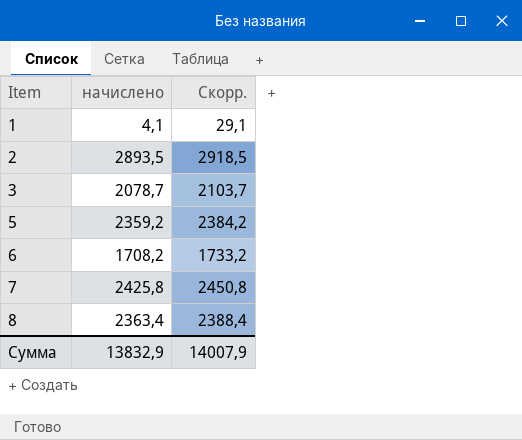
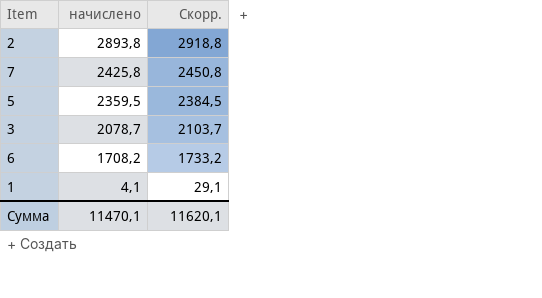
row order: Item ascending -> начислено descending
row 8: 2363,4 | 2388,4 -> none
2 | начислено: 2893,5 -> 2893,8
2 | Скорр.: 2918,5 -> 2918,8
5 | начислено: 2359,2 -> 2359,5
5 | Скорр.: 2384,2 -> 2384,5
Сумма | начислено: 13832,9 -> 11470,1
Сумма | Скорр.: 14007,9 -> 11620,1

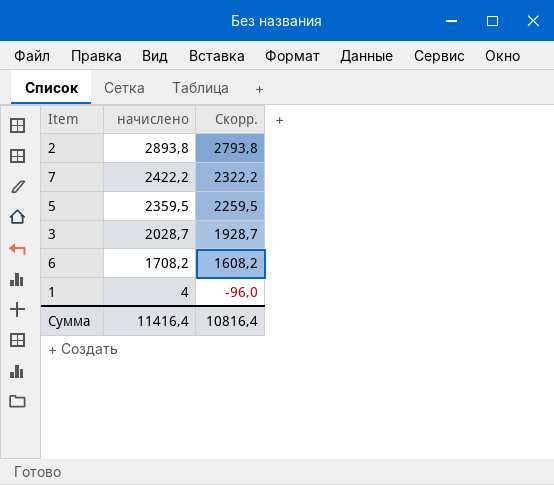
column Скорр. | formula: [начислено] + 25 -> [начислено] - 100
7 | начислено: 2425,8 -> 2422,2
3 | начислено: 2078,7 -> 2028,7
1 | начислено: 4,1 -> 4
Сумма | начислено: 11470,1 -> 11416,4
Сумма | Скорр.: 11620,1 -> 10816,4

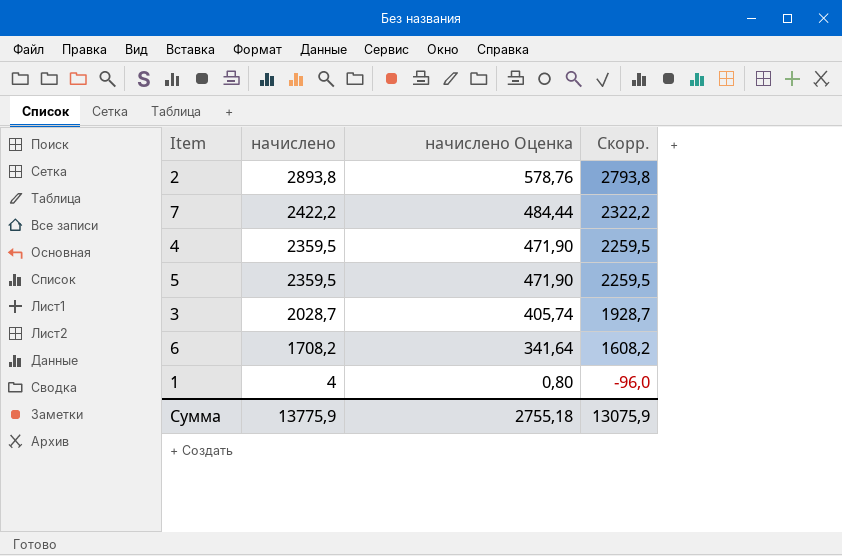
column начислено Оценка | formula: none -> [начислено] * 0,2
row 4: none -> 2359,5 | 471,90 | 2259,5
Сумма | начислено: 11416,4 -> 13775,9
Сумма | Скорр.: 10816,4 -> 13075,9

